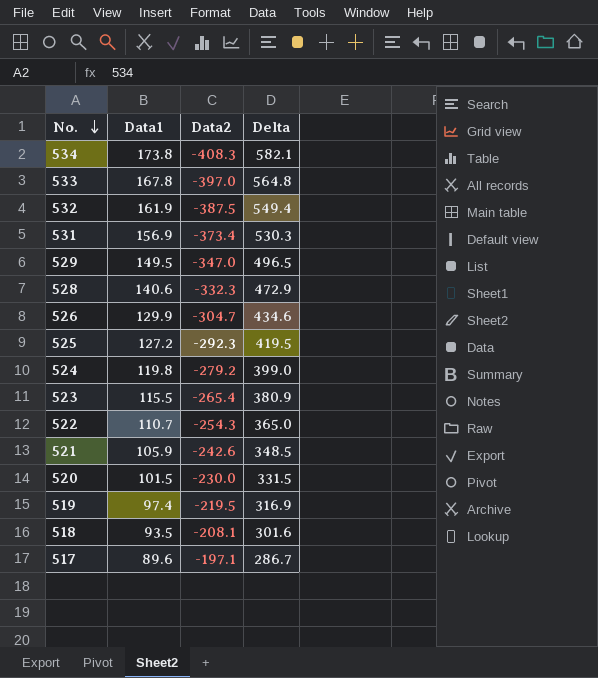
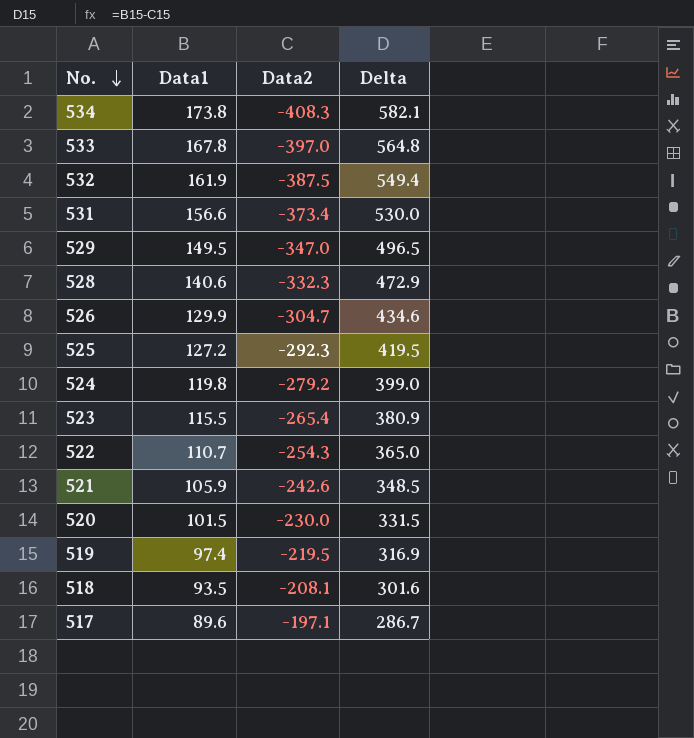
531 | Data1: 156.9 -> 156.6
531 | Delta: 530.3 -> 530.0

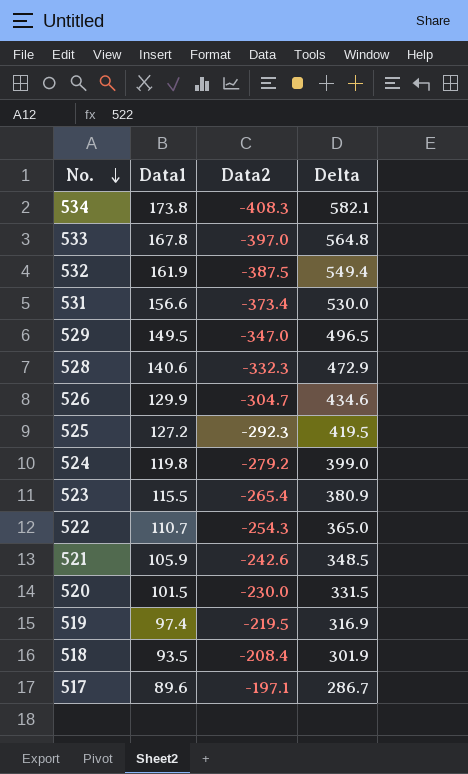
518 | Data2: -208.1 -> -208.4
518 | Delta: 301.6 -> 301.9

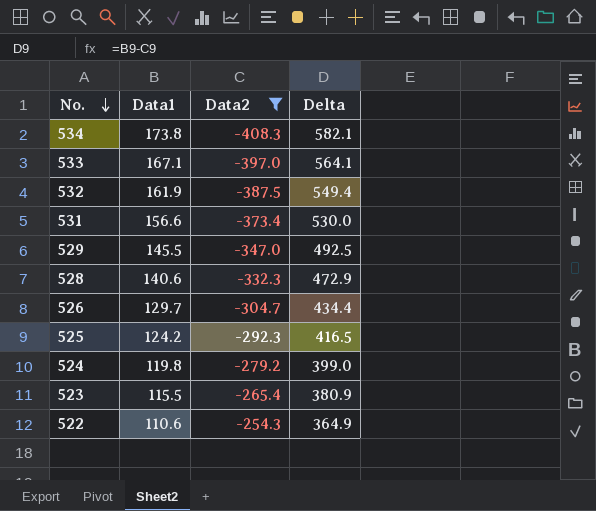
filter: none -> Data2 <= -254.3
533 | Data1: 167.8 -> 167.1
533 | Delta: 564.8 -> 564.1
529 | Data1: 149.5 -> 145.5
529 | Delta: 496.5 -> 492.5
526 | Data1: 129.9 -> 129.7
526 | Delta: 434.6 -> 434.4
525 | Data1: 127.2 -> 124.2
525 | Delta: 419.5 -> 416.5
522 | Data1: 110.7 -> 110.6
522 | Delta: 365.0 -> 364.9

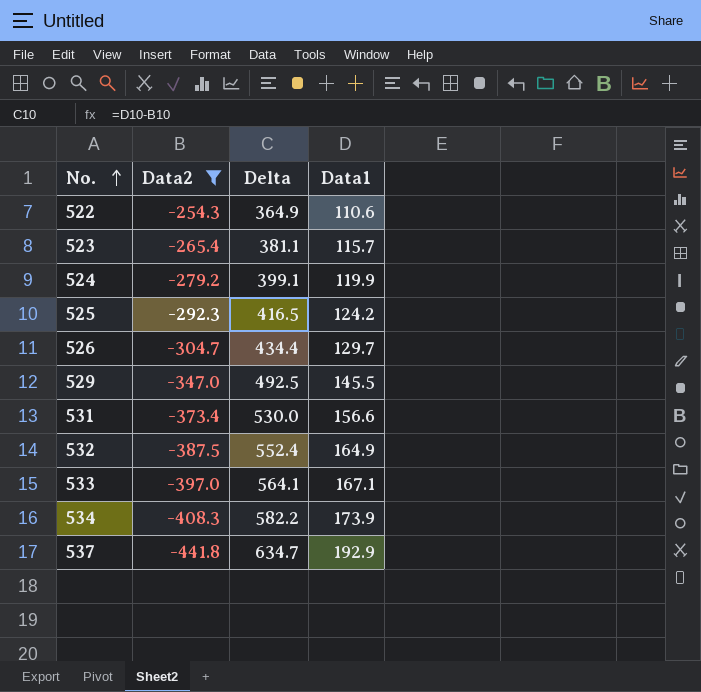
row order: No. descending -> No. ascending
column Data1 | position: 2 -> 4
row 528: 140.6 | -332.3 | 472.9 -> none
523 | Delta: 380.9 -> 381.1
523 | Data1: 115.5 -> 115.7
524 | Delta: 399.0 -> 399.1
524 | Data1: 119.8 -> 119.9
532 | Delta: 549.4 -> 552.4
532 | Data1: 161.9 -> 164.9
534 | Delta: 582.1 -> 582.2
534 | Data1: 173.8 -> 173.9
row 537: none -> -441.8 | 634.7 | 192.9

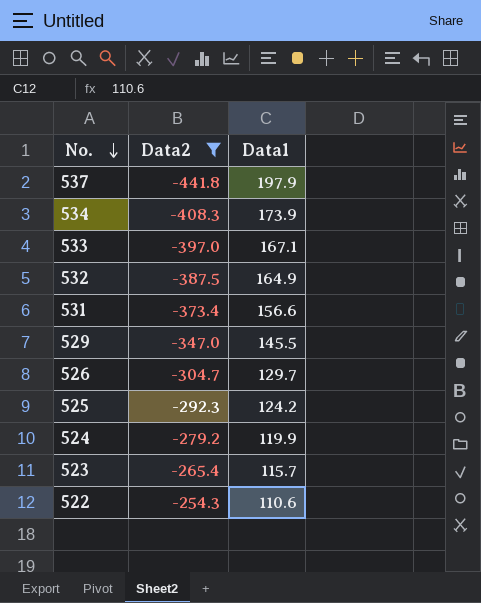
row order: No. ascending -> No. descending
column Delta | formula: [Data1] - [Data2] -> none
537 | Data1: 192.9 -> 197.9

